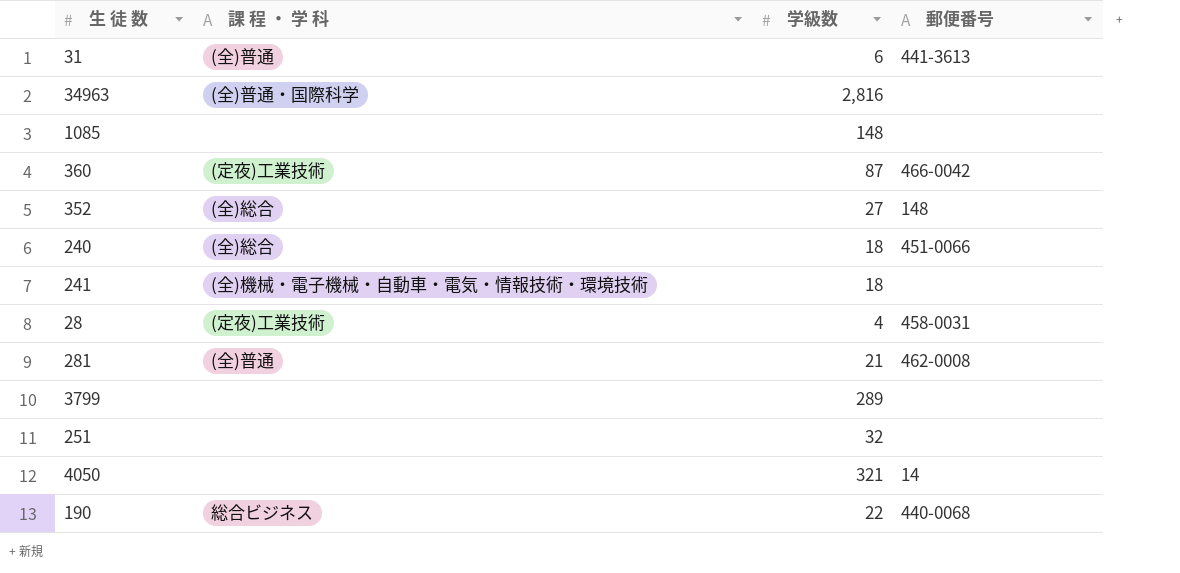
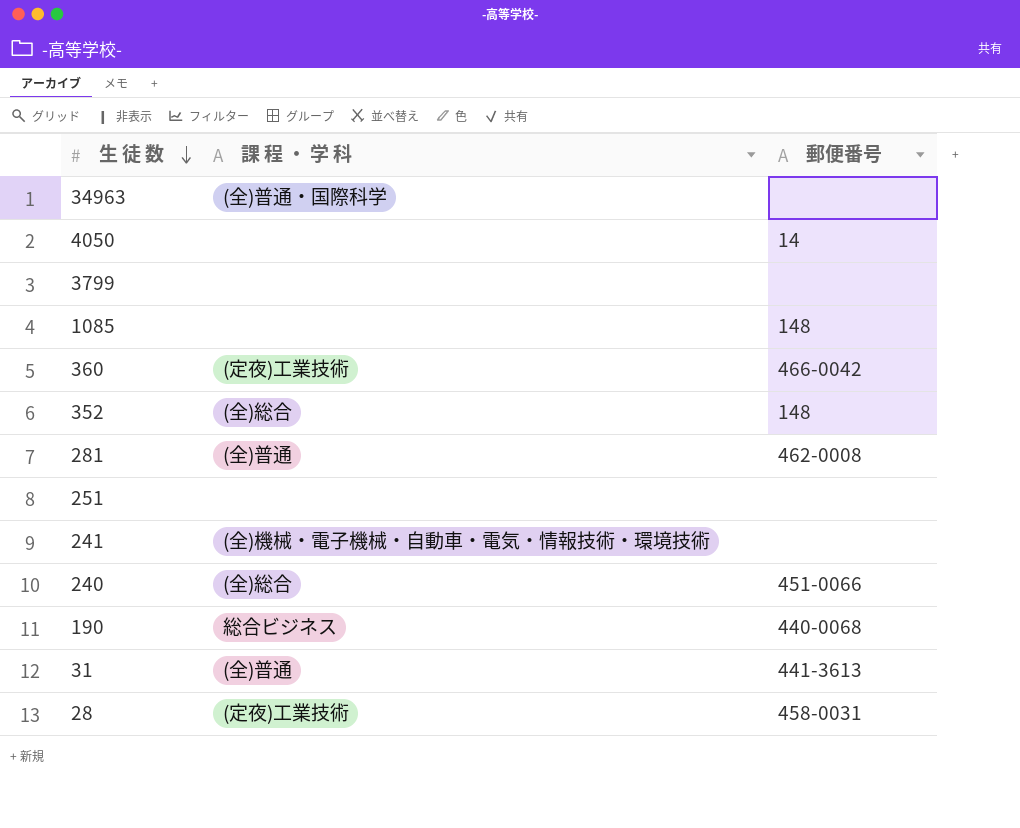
row order: none -> 生 徒 数 descending
column 学級数 | position: 3 -> none
1085 | 郵便番号: none -> 148

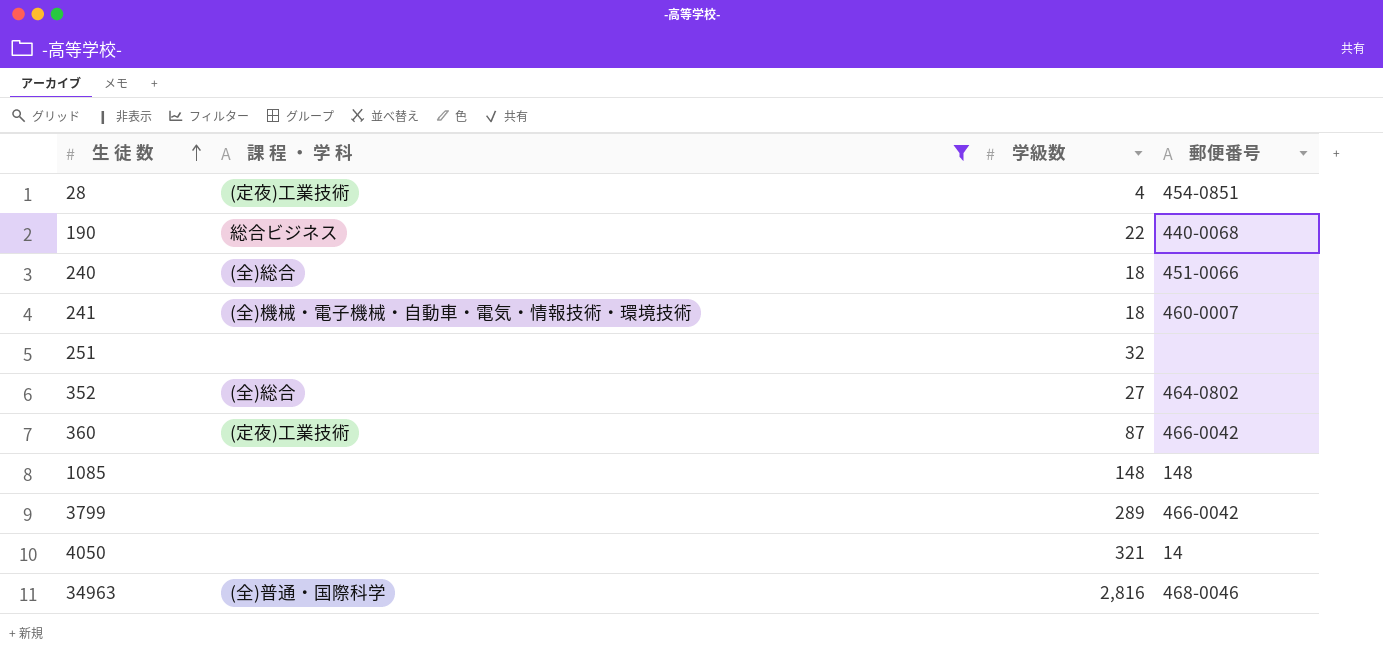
filter: none -> 課 程 ・ 学 科 != (全)普通
row order: 生 徒 数 descending -> 生 徒 数 ascending
column 学級数 | position: none -> 3
28 | 郵便番号: 458-0031 -> 454-0851
241 | 郵便番号: none -> 460-0007
352 | 郵便番号: 148 -> 464-0802
3799 | 郵便番号: none -> 466-0042
34963 | 郵便番号: none -> 468-0046

